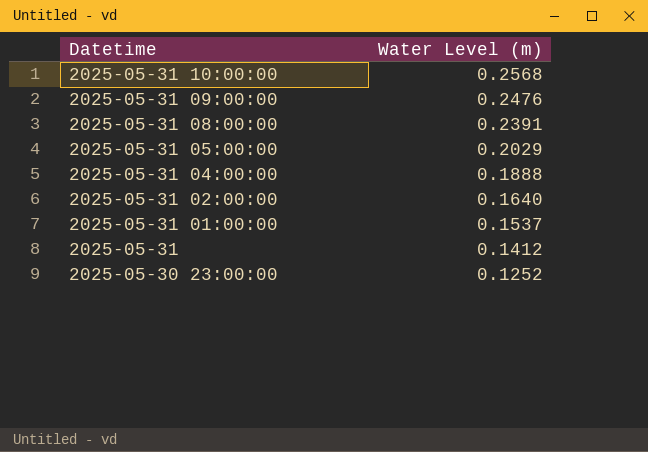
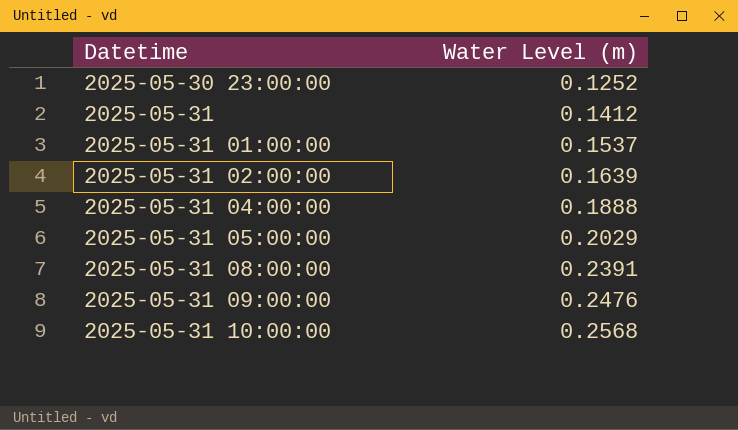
row order: Datetime descending -> Datetime ascending
2025-05-31 02:00:00 | Water Level (m): 0.1640 -> 0.1639

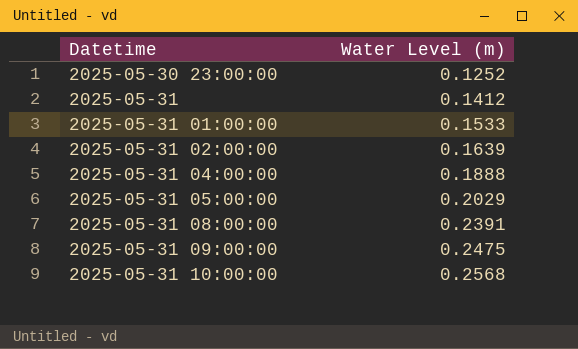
2025-05-31 01:00:00 | Water Level (m): 0.1537 -> 0.1533
2025-05-31 09:00:00 | Water Level (m): 0.2476 -> 0.2475

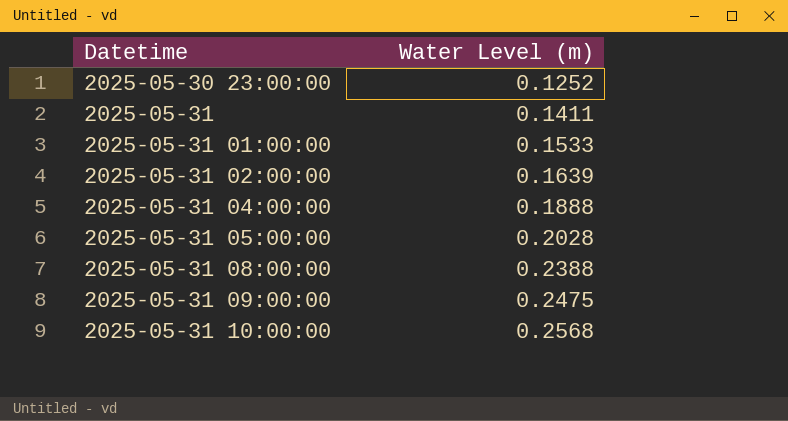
2025-05-31 | Water Level (m): 0.1412 -> 0.1411
2025-05-31 05:00:00 | Water Level (m): 0.2029 -> 0.2028
2025-05-31 08:00:00 | Water Level (m): 0.2391 -> 0.2388

